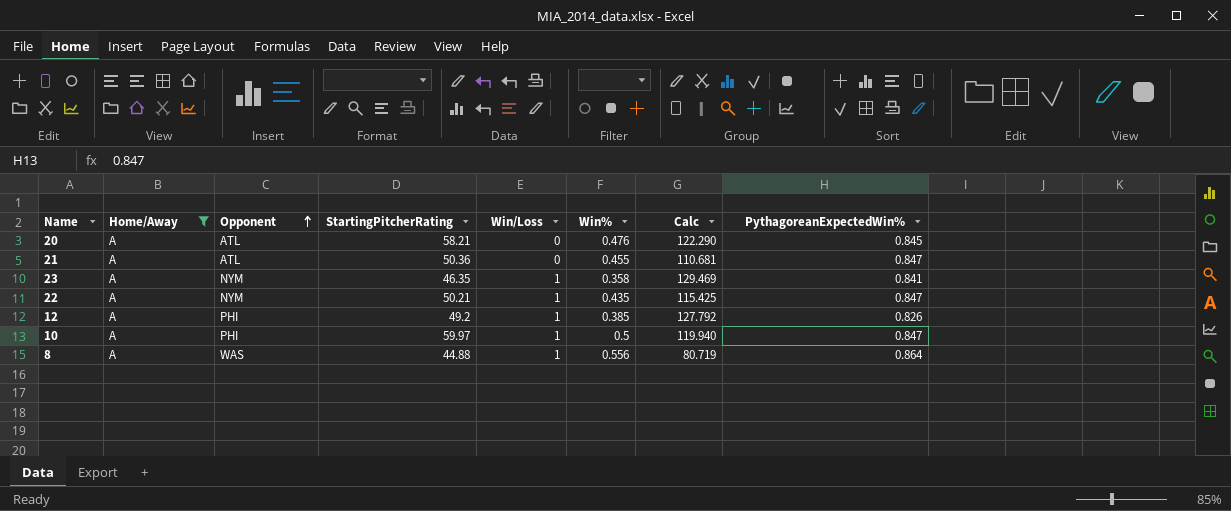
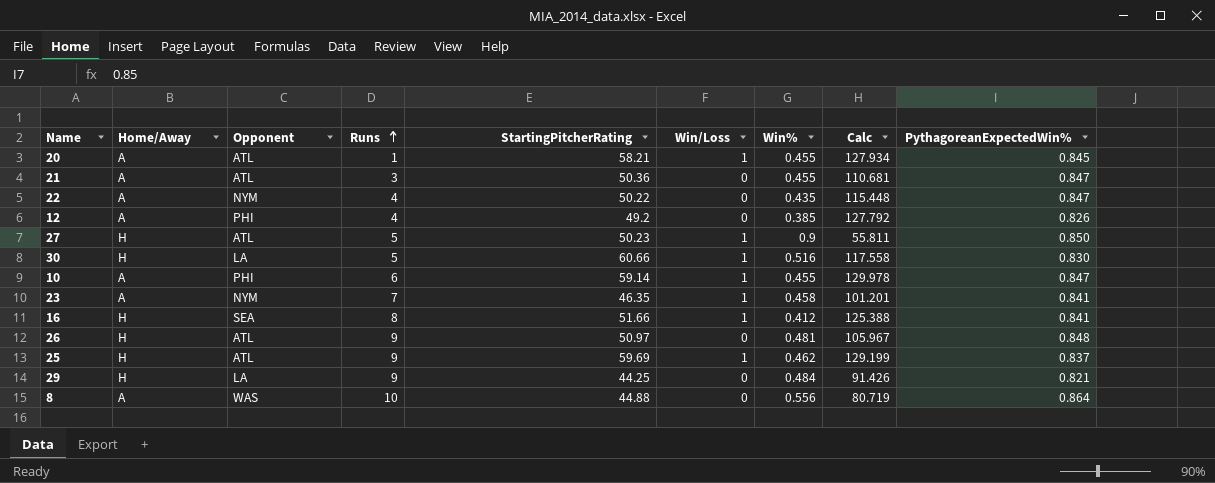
filter: Home/Away = A -> none
row order: Opponent ascending -> Runs ascending
column Runs | position: none -> 4
20 | Win/Loss: 0 -> 1
20 | Win%: 0.476 -> 0.455
20 | Calc: 122.290 -> 127.934
22 | StartingPitcherRating: 50.21 -> 50.22
22 | Win/Loss: 1 -> 0
22 | Calc: 115.425 -> 115.448
12 | Win/Loss: 1 -> 0
10 | StartingPitcherRating: 59.97 -> 59.14
10 | Win%: 0.5 -> 0.455
10 | Calc: 119.940 -> 129.978
23 | Win%: 0.358 -> 0.458
23 | Calc: 129.469 -> 101.201
8 | Win/Loss: 1 -> 0

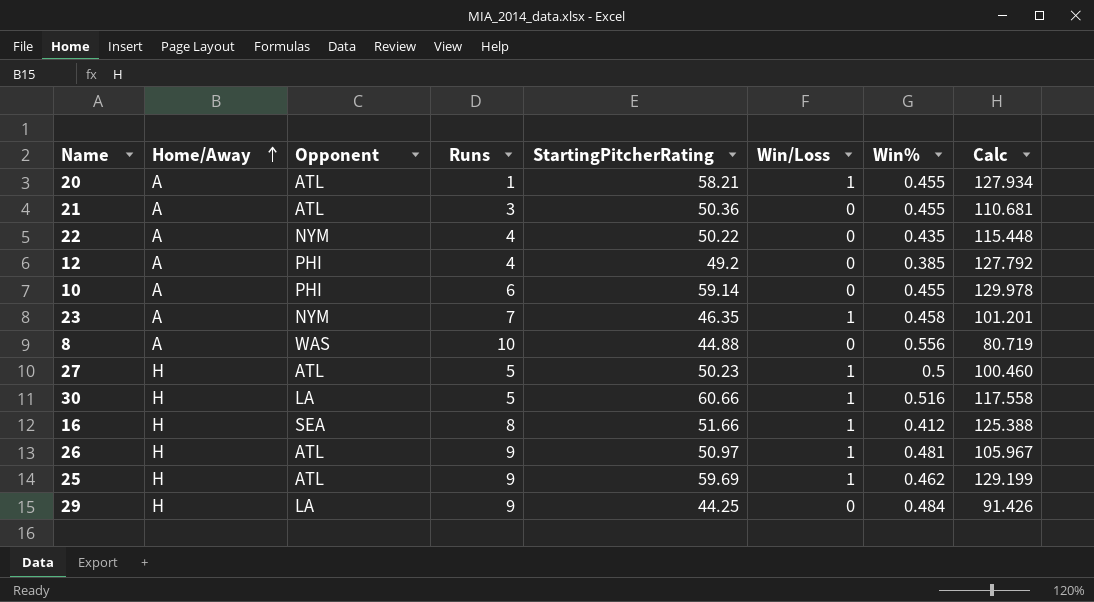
row order: Runs ascending -> Home/Away ascending
column PythagoreanExpectedWin% | position: 9 -> none
10 | Win/Loss: 1 -> 0
27 | Win%: 0.9 -> 0.5
27 | Calc: 55.811 -> 100.460
26 | Win/Loss: 0 -> 1

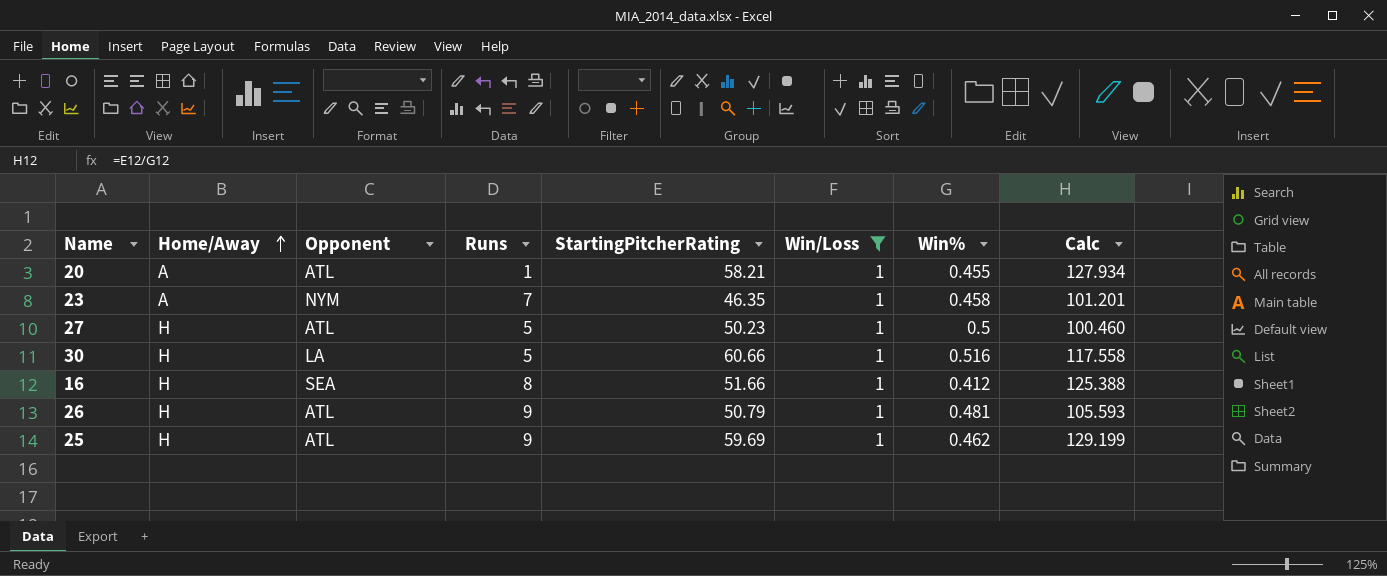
filter: none -> Win/Loss = 1
26 | StartingPitcherRating: 50.97 -> 50.79
26 | Calc: 105.967 -> 105.593

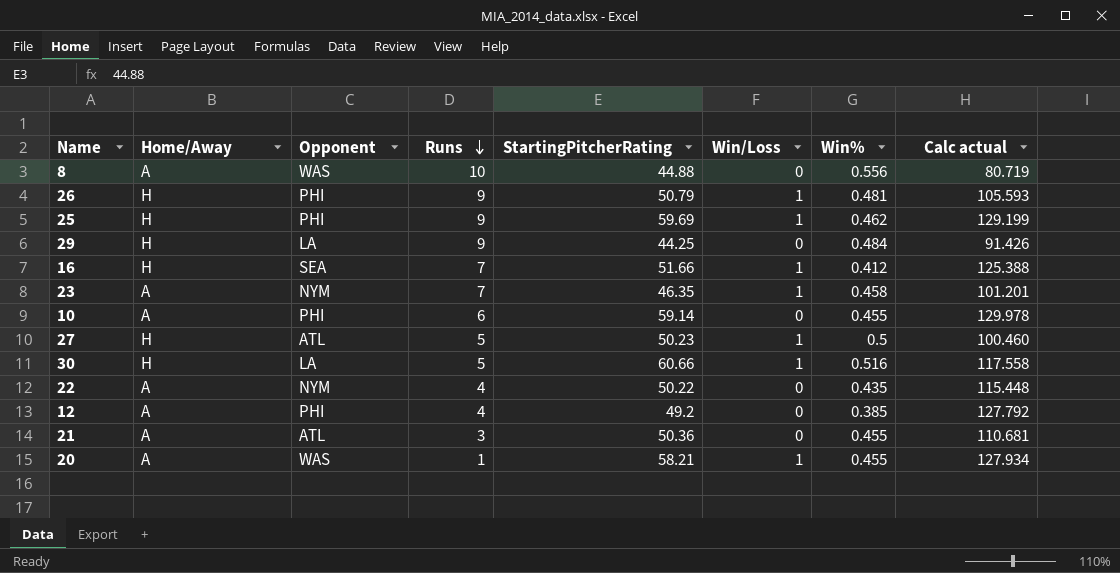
filter: Win/Loss = 1 -> none
row order: Home/Away ascending -> Runs descending
column name: Calc -> Calc actual
26 | Opponent: ATL -> PHI
25 | Opponent: ATL -> PHI
16 | Runs: 8 -> 7
20 | Opponent: ATL -> WAS

